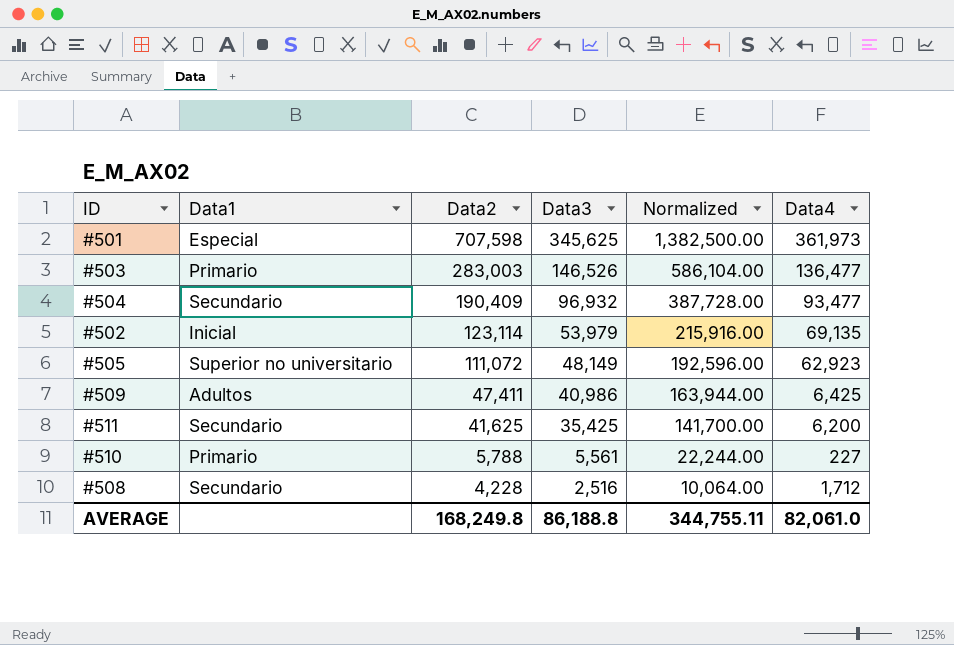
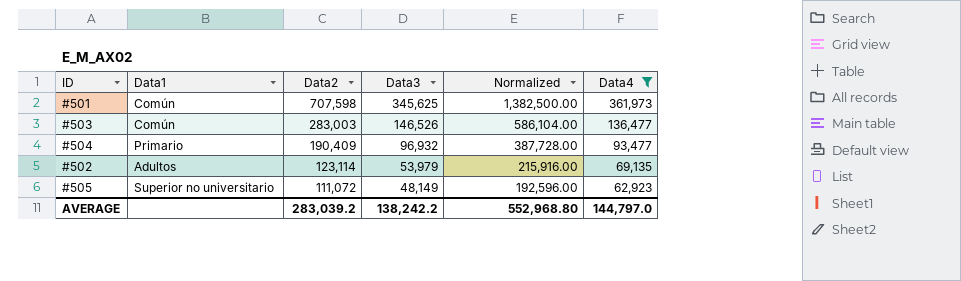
filter: none -> Data4 >= 62,923
#501 | Data1: Especial -> Común
#503 | Data1: Primario -> Común
#504 | Data1: Secundario -> Primario
#502 | Data1: Inicial -> Adultos
AVERAGE | Data2: 168,249.8 -> 283,039.2
AVERAGE | Data3: 86,188.8 -> 138,242.2
AVERAGE | Normalized: 344,755.11 -> 552,968.80
AVERAGE | Data4: 82,061.0 -> 144,797.0

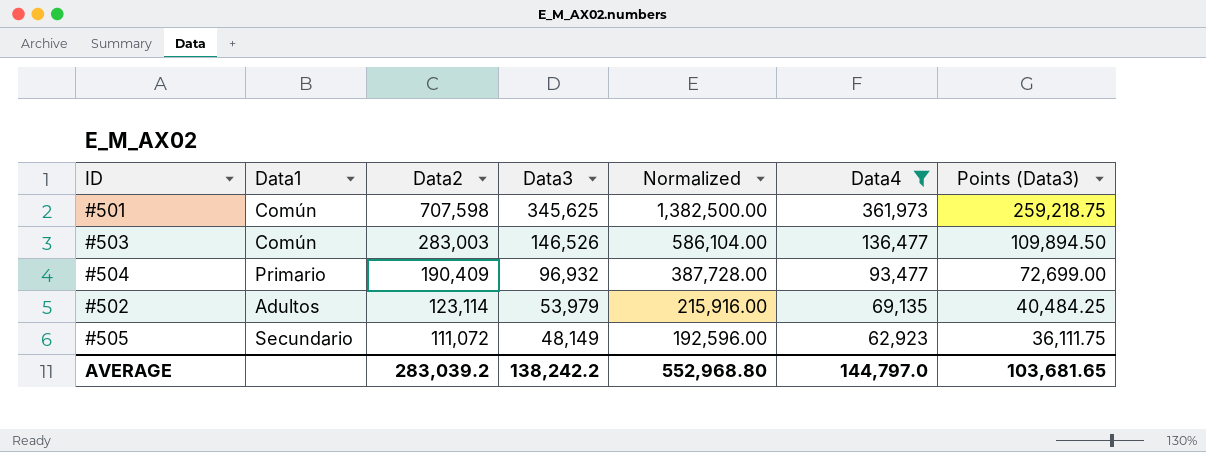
column Points (Data3) | formula: none -> [Data3] * 0.75
#505 | Data1: Superior no universitario -> Secundario

